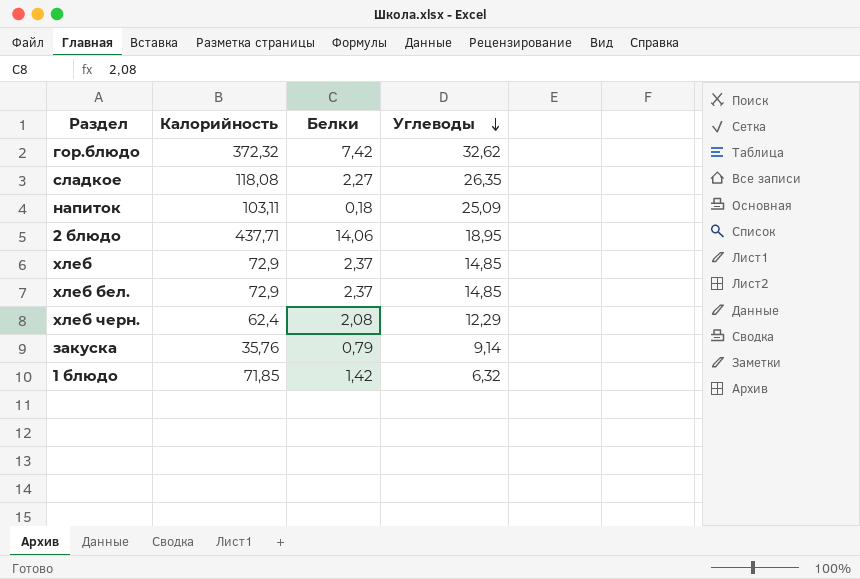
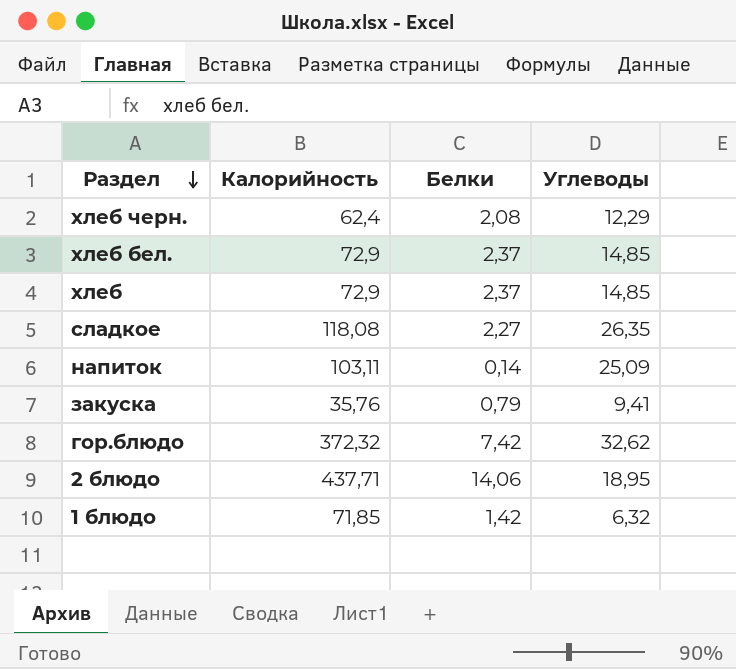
row order: Углеводы descending -> Раздел descending
напиток | Белки: 0,18 -> 0,14
закуска | Углеводы: 9,14 -> 9,41

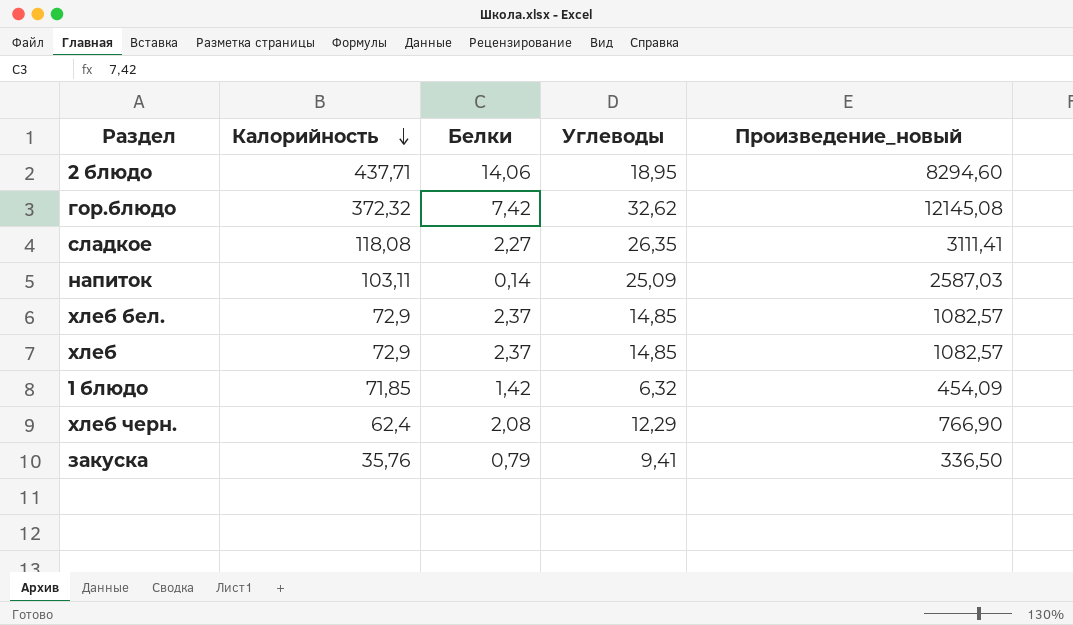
row order: Раздел descending -> Калорийность descending
column Произведение_новый | formula: none -> [Калорийность] * [Углеводы]

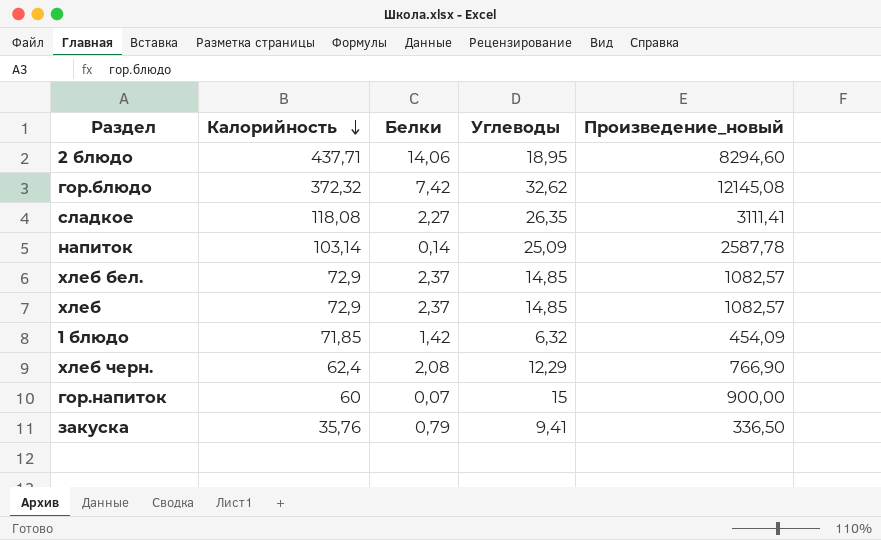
напиток | Калорийность: 103,11 -> 103,14
напиток | Произведение_новый: 2587,03 -> 2587,78
row гор.напиток: none -> 60 | 0,07 | 15 | 900,00

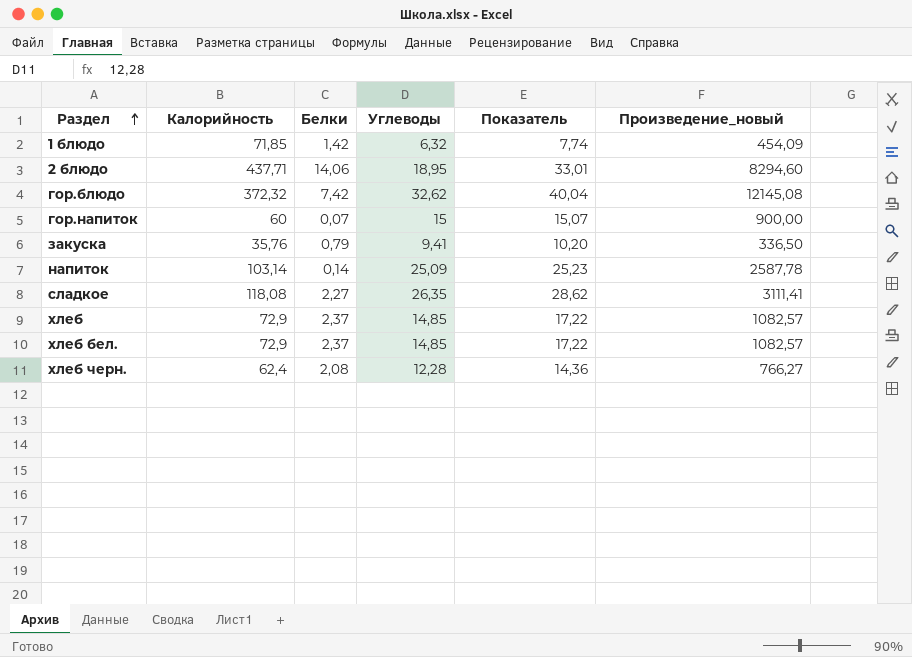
row order: Калорийность descending -> Раздел ascending
column Показатель | formula: none -> [Белки] + [Углеводы]
хлеб черн. | Углеводы: 12,29 -> 12,28
хлеб черн. | Произведение_новый: 766,90 -> 766,27

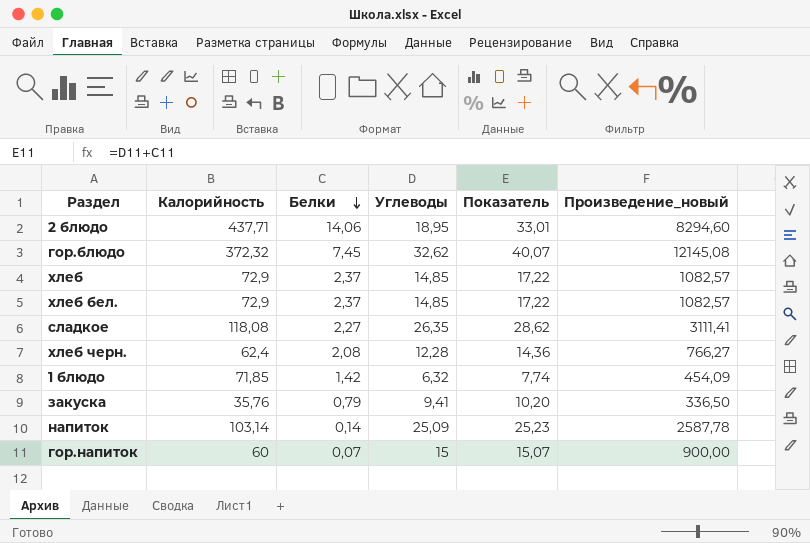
row order: Раздел ascending -> Белки descending
гор.блюдо | Белки: 7,42 -> 7,45
гор.блюдо | Показатель: 40,04 -> 40,07

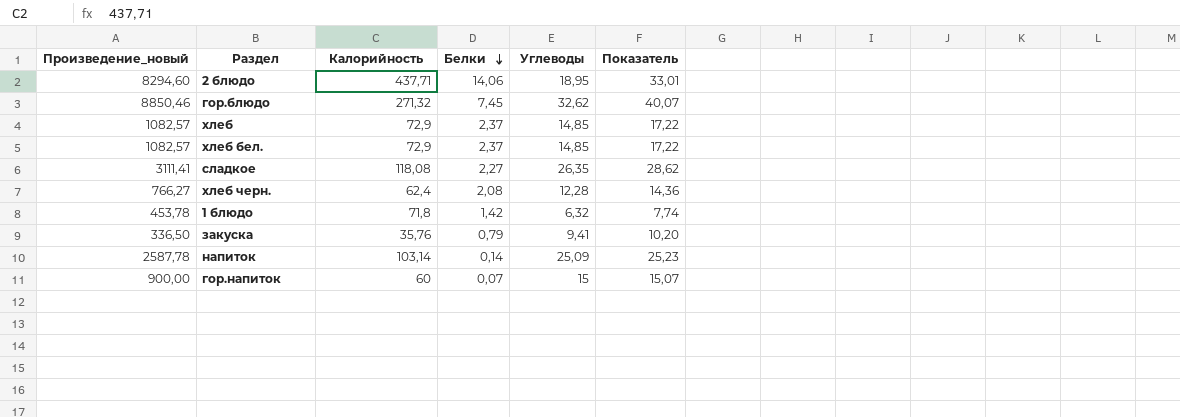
column Произведение_новый | position: 6 -> 1
гор.блюдо | Произведение_новый: 12145,08 -> 8850,46
гор.блюдо | Калорийность: 372,32 -> 271,32
1 блюдо | Произведение_новый: 454,09 -> 453,78
1 блюдо | Калорийность: 71,85 -> 71,8

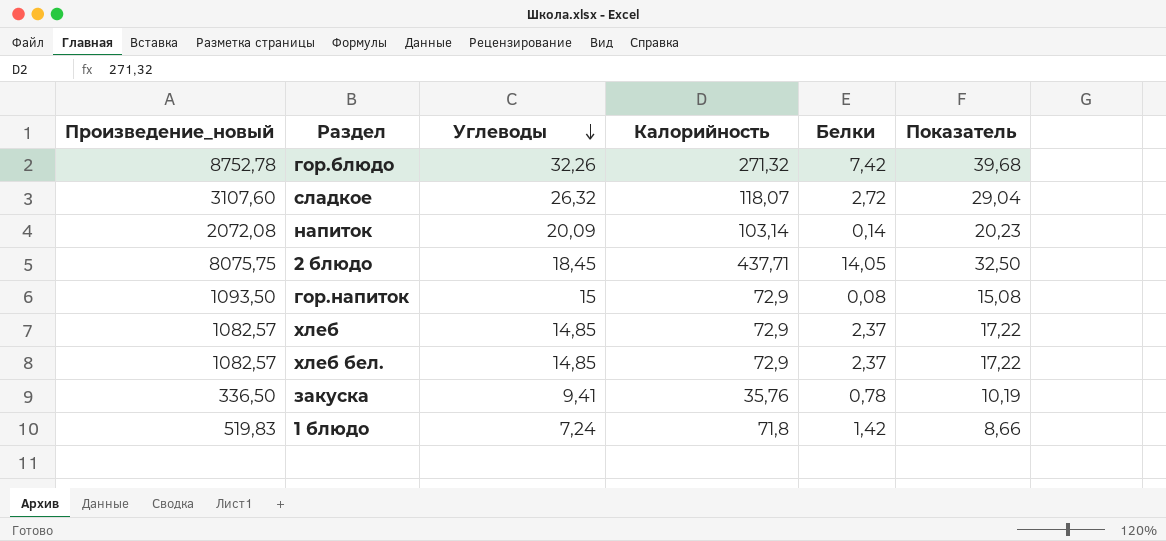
row order: Белки descending -> Углеводы descending
column Углеводы | position: 5 -> 3
row хлеб черн.: 766,27 | 62,4 | 2,08 | 12,28 | 14,36 -> none
гор.блюдо | Произведение_новый: 8850,46 -> 8752,78
гор.блюдо | Углеводы: 32,62 -> 32,26
гор.блюдо | Белки: 7,45 -> 7,42
гор.блюдо | Показатель: 40,07 -> 39,68
сладкое | Произведение_новый: 3111,41 -> 3107,60
сладкое | Углеводы: 26,35 -> 26,32
сладкое | Калорийность: 118,08 -> 118,07
сладкое | Белки: 2,27 -> 2,72
сладкое | Показатель: 28,62 -> 29,04
напиток | Произведение_новый: 2587,78 -> 2072,08
напиток | Углеводы: 25,09 -> 20,09
напиток | Показатель: 25,23 -> 20,23
2 блюдо | Произведение_новый: 8294,60 -> 8075,75
2 блюдо | Углеводы: 18,95 -> 18,45
2 блюдо | Белки: 14,06 -> 14,05
2 блюдо | Показатель: 33,01 -> 32,50
гор.напиток | Произведение_новый: 900,00 -> 1093,50
гор.напиток | Калорийность: 60 -> 72,9
гор.напиток | Белки: 0,07 -> 0,08
гор.напиток | Показатель: 15,07 -> 15,08
закуска | Белки: 0,79 -> 0,78
закуска | Показатель: 10,20 -> 10,19
1 блюдо | Произведение_новый: 453,78 -> 519,83
1 блюдо | Углеводы: 6,32 -> 7,24
1 блюдо | Показатель: 7,74 -> 8,66

